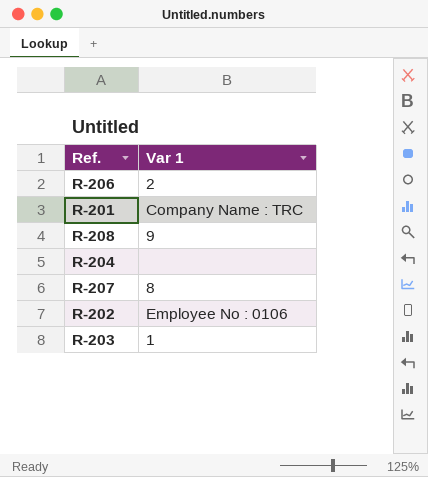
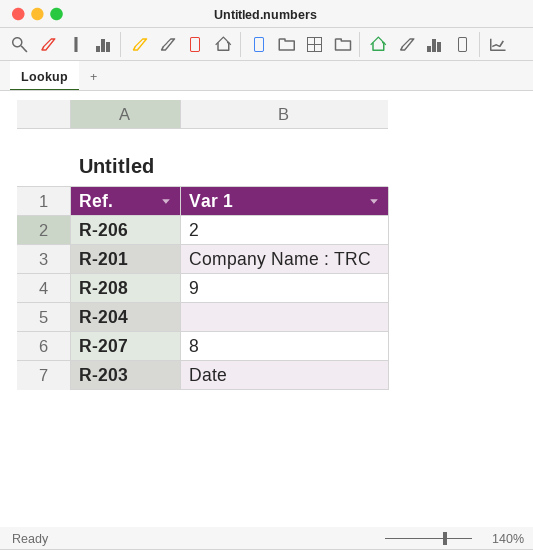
row R-202: Employee No : 0106 -> none
R-203 | Var 1: 1 -> Date

